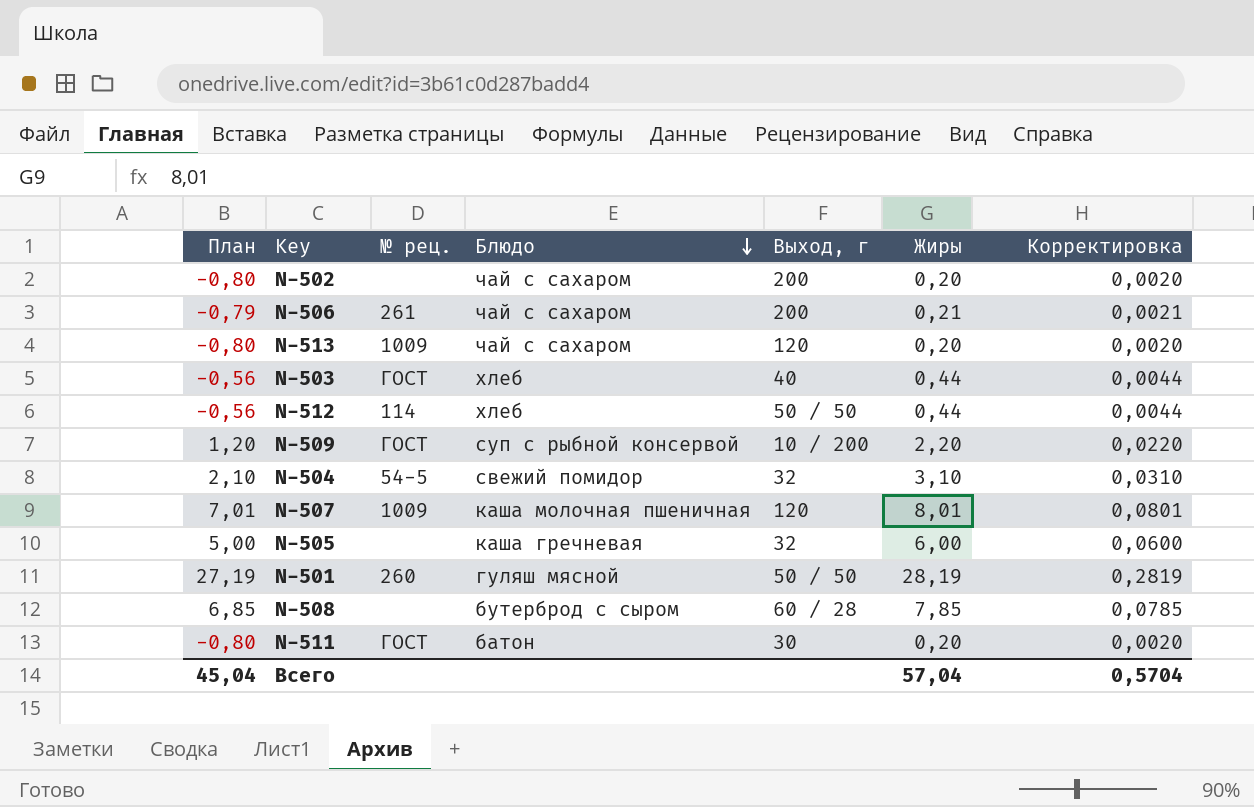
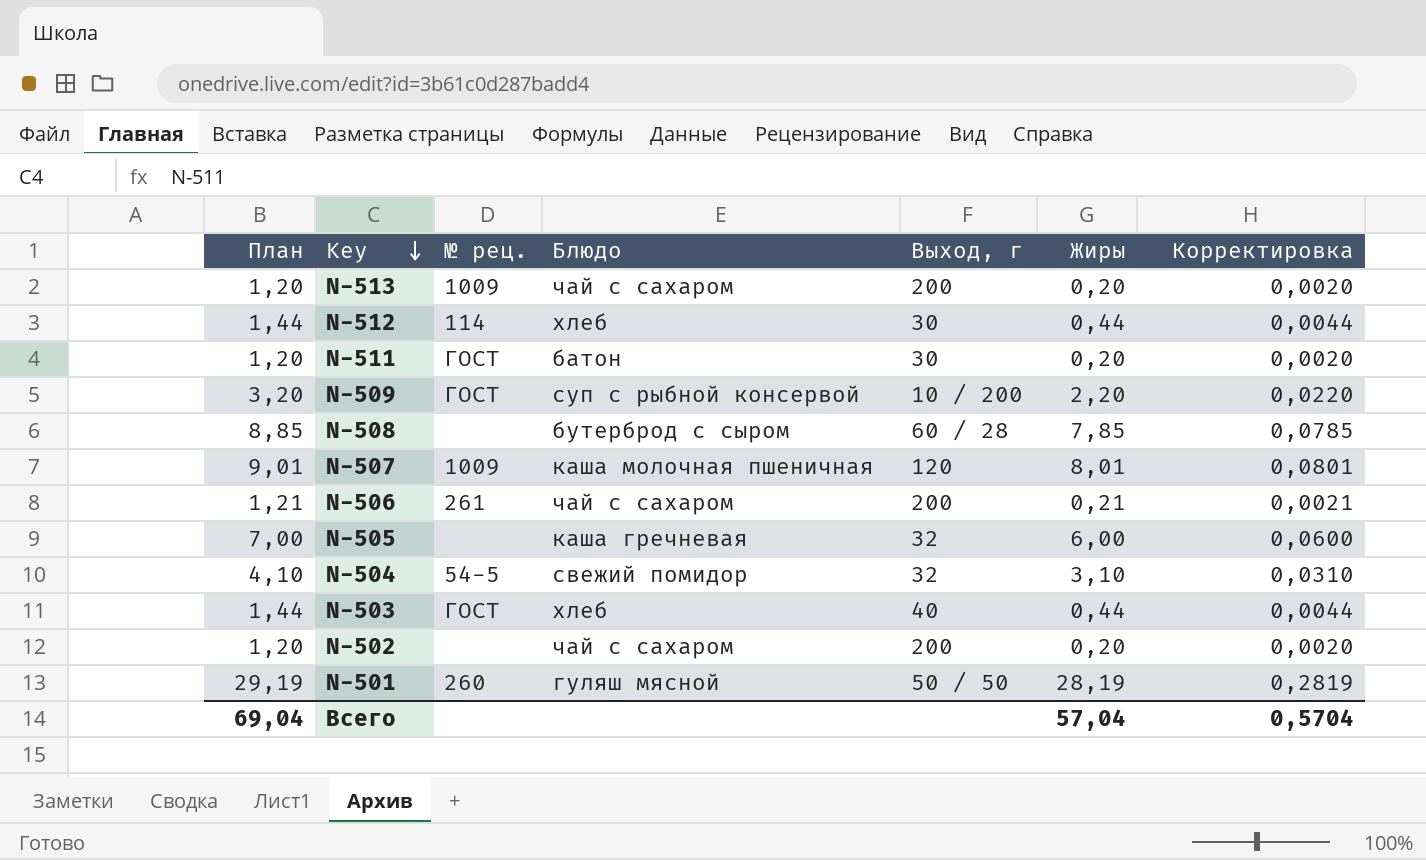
row order: Блюдо descending -> Key descending
column План | formula: [Жиры] - 1 -> [Жиры] + 1
N-513 | Выход, г: 120 -> 200
N-512 | Выход, г: 50 / 50 -> 30
Всего | План: 45,04 -> 69,04

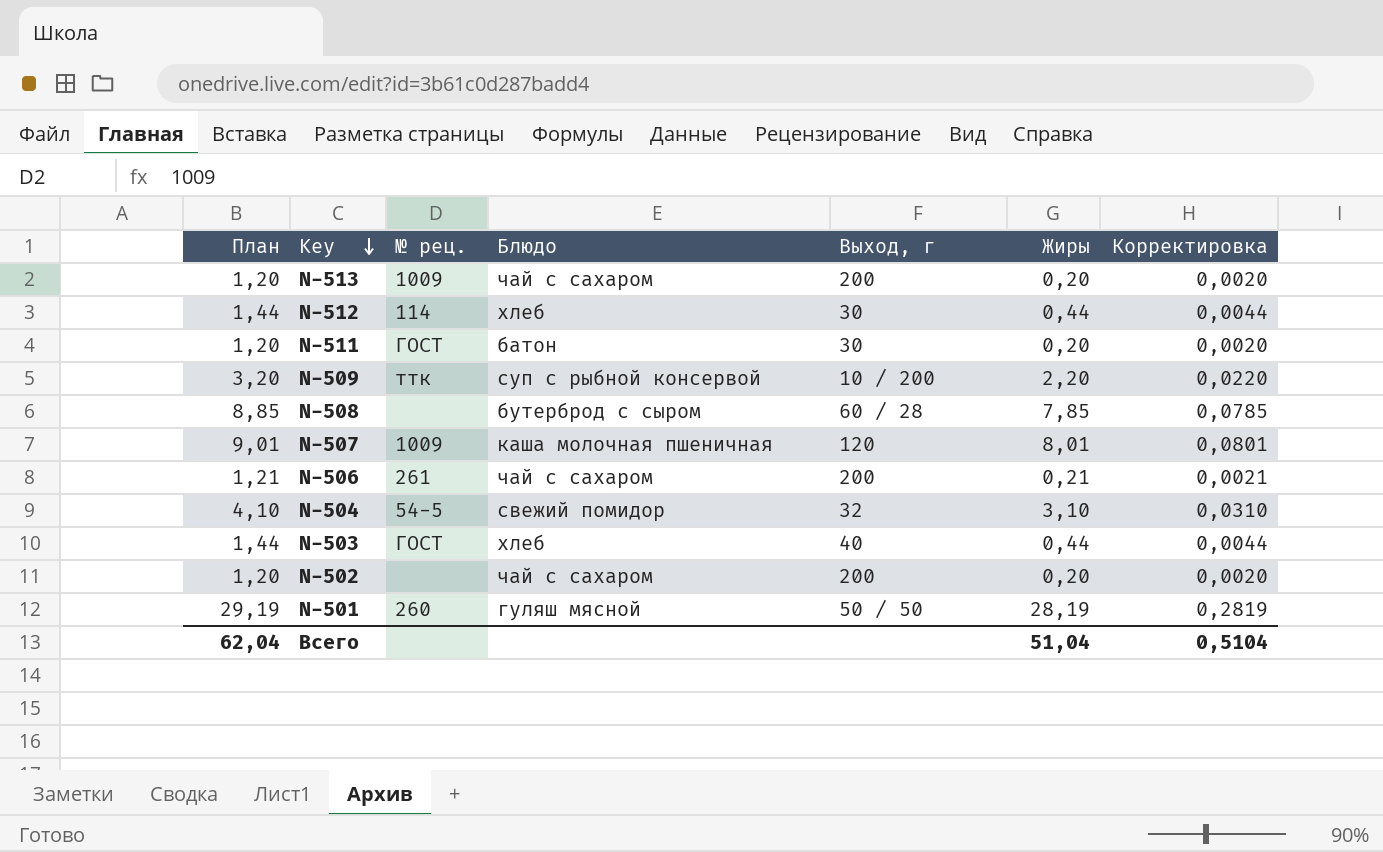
row N-505: 7,00 | none | каша гречневая | 32 | 6,00 | 0,0600 -> none
N-509 | № рец.: ГОСТ -> ттк
Всего | План: 69,04 -> 62,04
Всего | Жиры: 57,04 -> 51,04
Всего | Корректировка: 0,5704 -> 0,5104

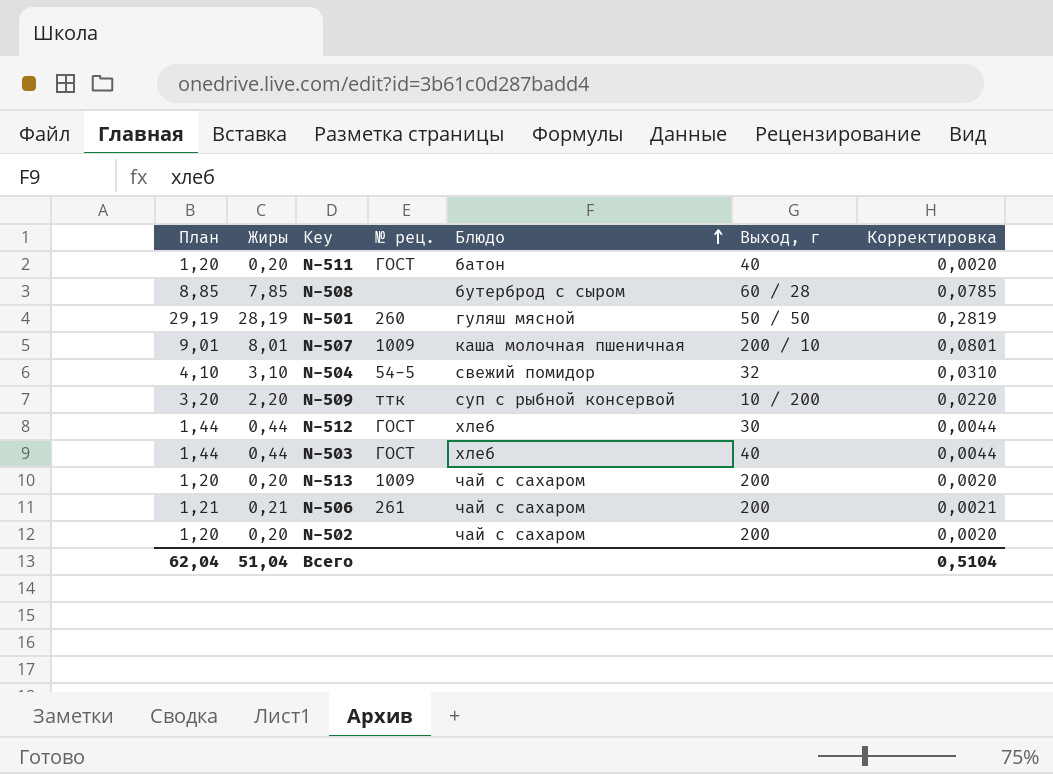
row order: Key descending -> Блюдо ascending
column Жиры | position: 6 -> 2
N-511 | Выход, г: 30 -> 40
N-507 | Выход, г: 120 -> 200 / 10
N-512 | № рец.: 114 -> ГОСТ

